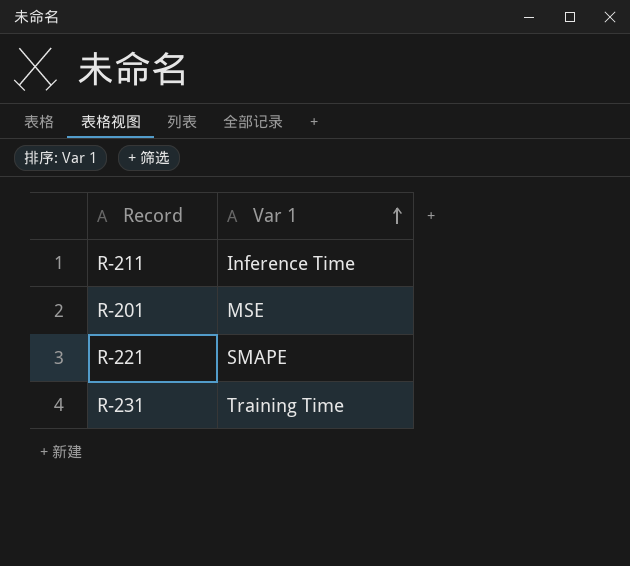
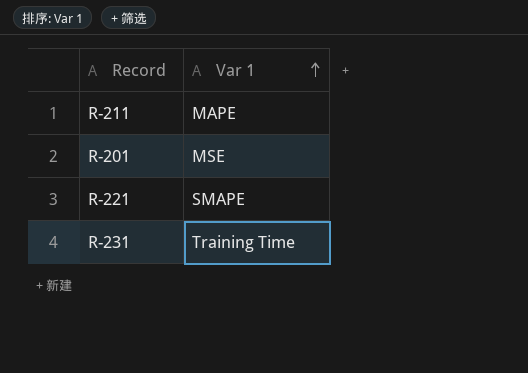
R-211 | Var 1: Inference Time -> MAPE

